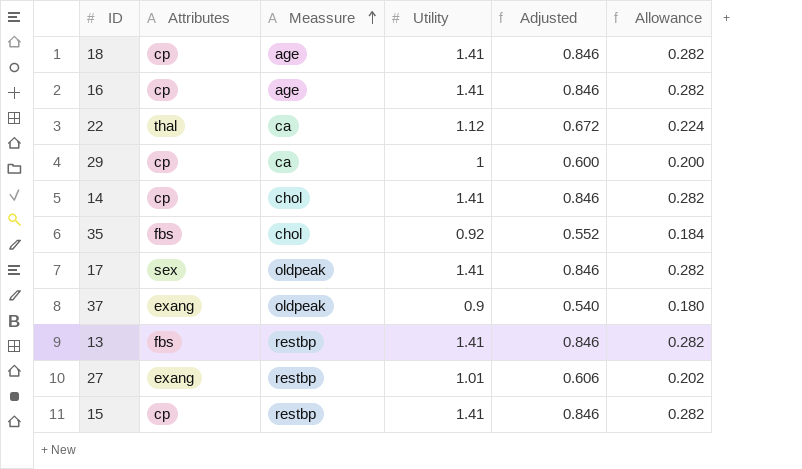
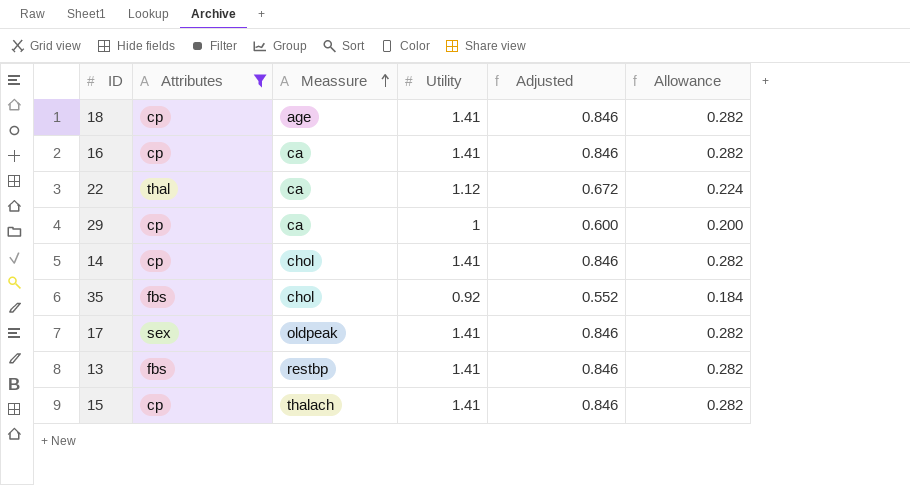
filter: none -> Attributes != exang
16 | Meassure: age -> ca
15 | Meassure: restbp -> thalach

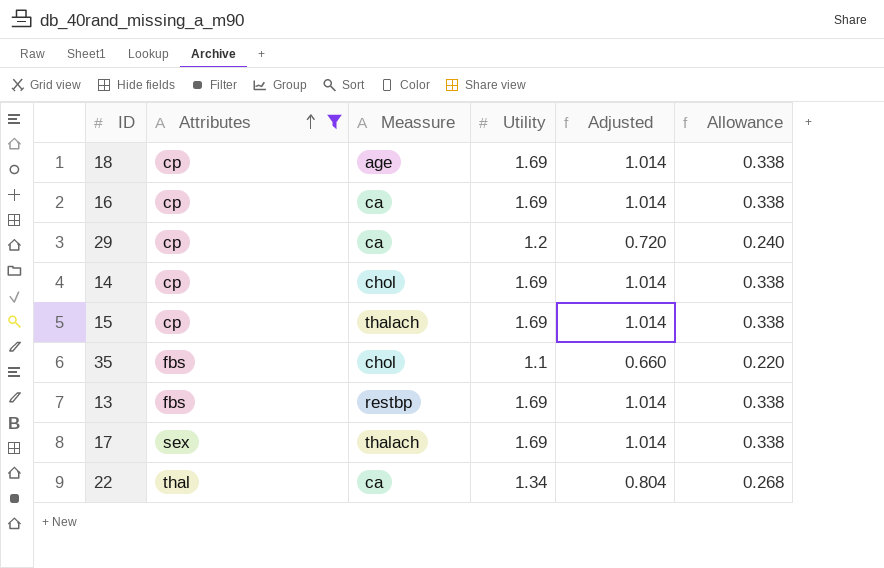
row order: Meassure ascending -> Attributes ascending
18 | Utility: 1.41 -> 1.69
18 | Adjusted: 0.846 -> 1.014
18 | Allowance: 0.282 -> 0.338
16 | Utility: 1.41 -> 1.69
16 | Adjusted: 0.846 -> 1.014
16 | Allowance: 0.282 -> 0.338
29 | Utility: 1 -> 1.2
29 | Adjusted: 0.600 -> 0.720
29 | Allowance: 0.200 -> 0.240
14 | Utility: 1.41 -> 1.69
14 | Adjusted: 0.846 -> 1.014
14 | Allowance: 0.282 -> 0.338
15 | Utility: 1.41 -> 1.69
15 | Adjusted: 0.846 -> 1.014
15 | Allowance: 0.282 -> 0.338
35 | Utility: 0.92 -> 1.1
35 | Adjusted: 0.552 -> 0.660
35 | Allowance: 0.184 -> 0.220
13 | Utility: 1.41 -> 1.69
13 | Adjusted: 0.846 -> 1.014
13 | Allowance: 0.282 -> 0.338
17 | Meassure: oldpeak -> thalach
17 | Utility: 1.41 -> 1.69
17 | Adjusted: 0.846 -> 1.014
17 | Allowance: 0.282 -> 0.338
22 | Utility: 1.12 -> 1.34
22 | Adjusted: 0.672 -> 0.804
22 | Allowance: 0.224 -> 0.268

